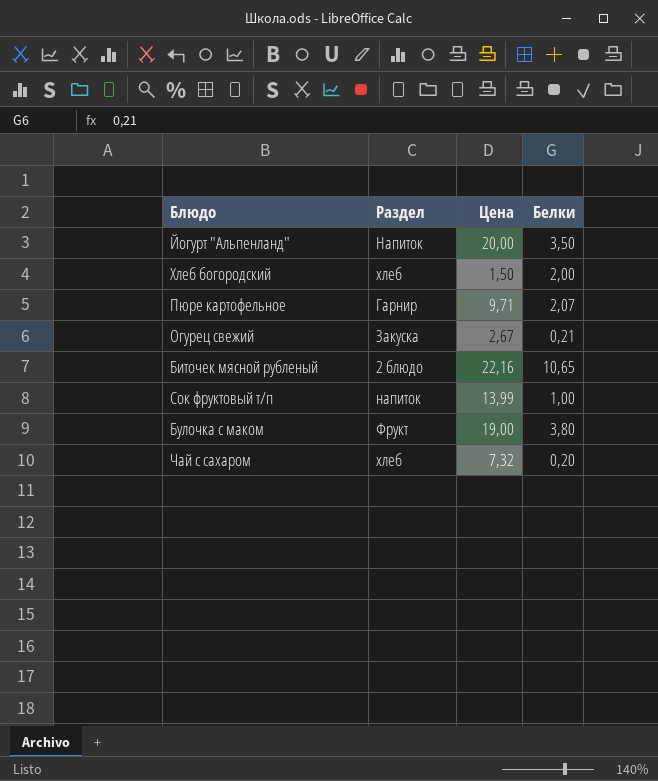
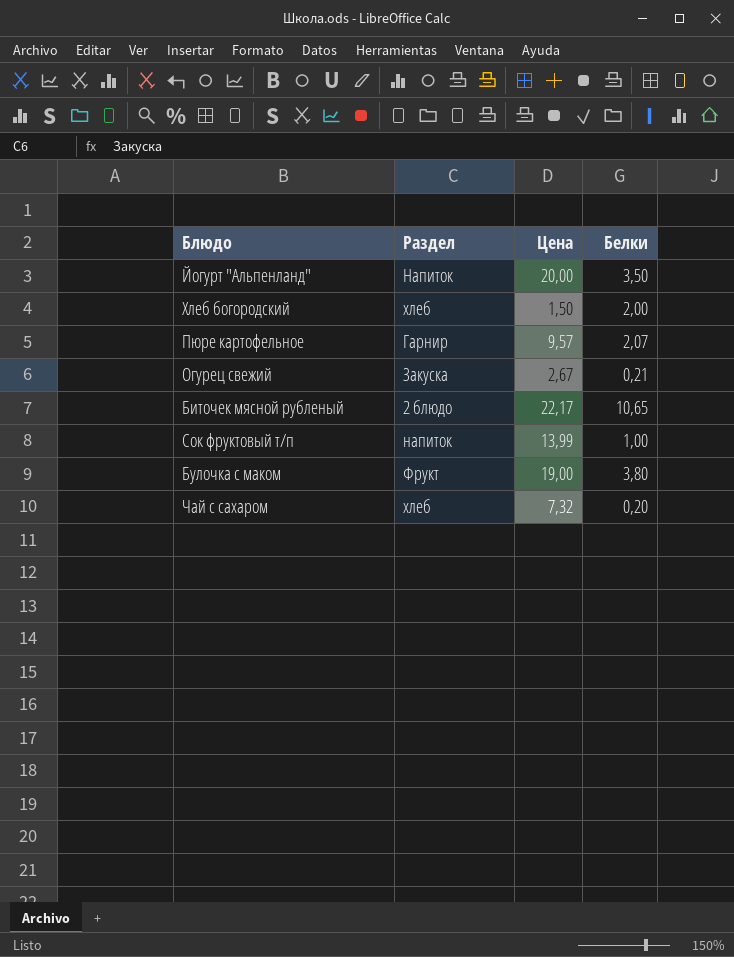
Пюре картофельное | Цена: 9,71 -> 9,57
Биточек мясной рубленый | Цена: 22,16 -> 22,17

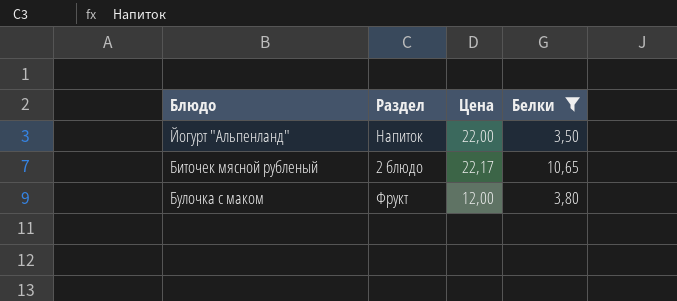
filter: none -> Белки >= 3,50
Йогурт "Альпенланд" | Цена: 20,00 -> 22,00
Булочка с маком | Цена: 19,00 -> 12,00

